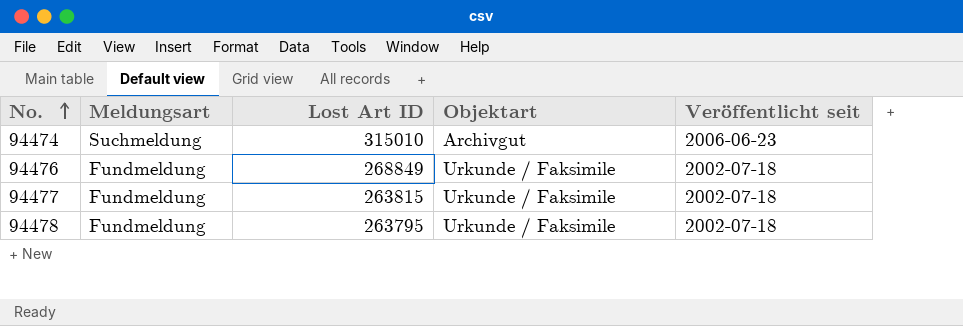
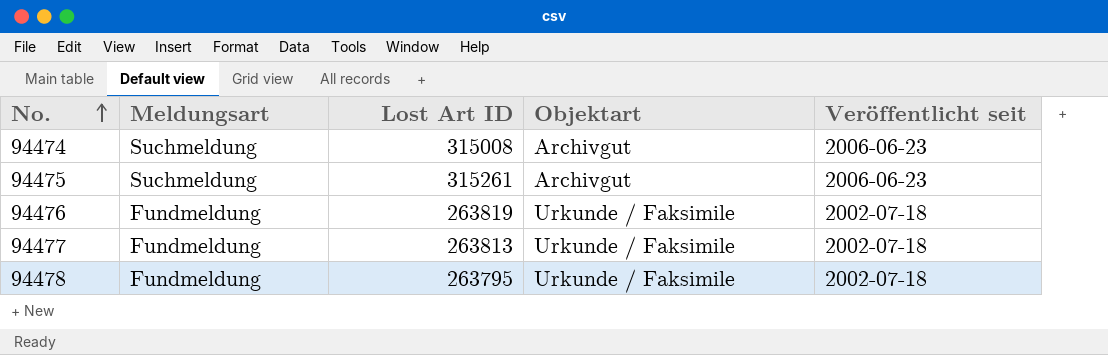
94474 | Lost Art ID: 315010 -> 315008
row 94475: none -> Suchmeldung | 315261 | Archivgut | 2006-06-23
94476 | Lost Art ID: 268849 -> 263819
94477 | Lost Art ID: 263815 -> 263813

